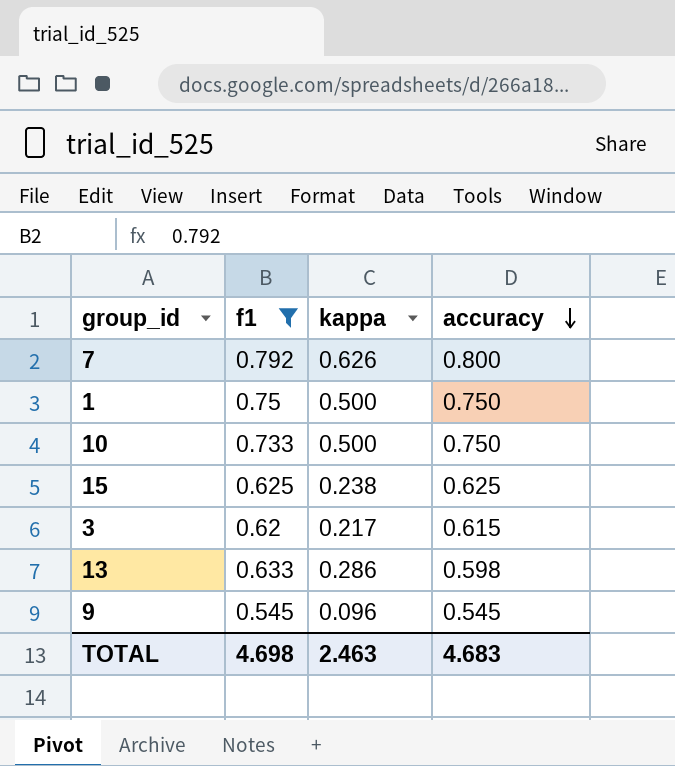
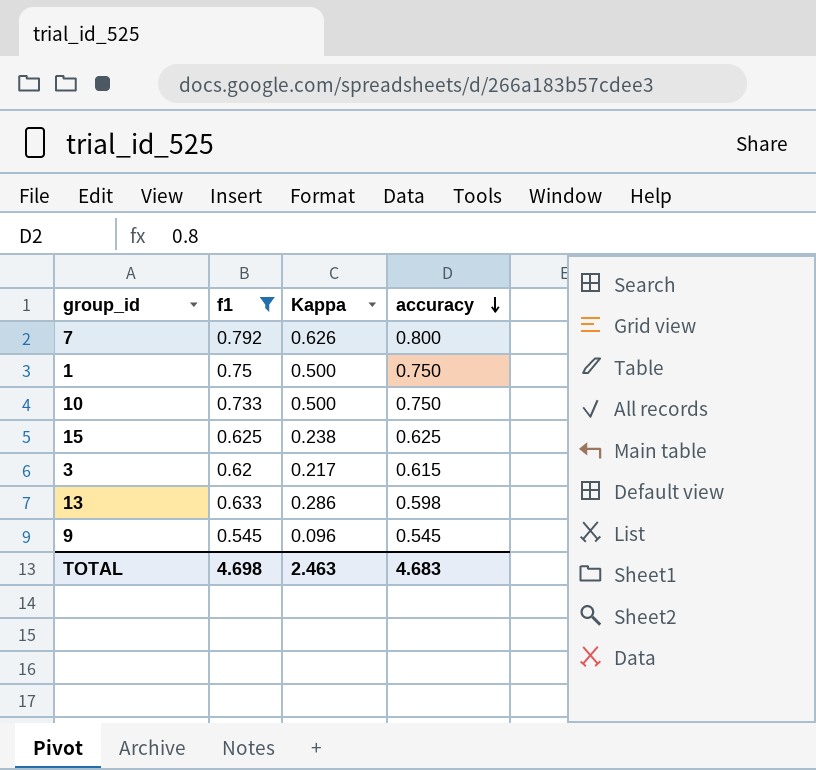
column name: kappa -> Kappa

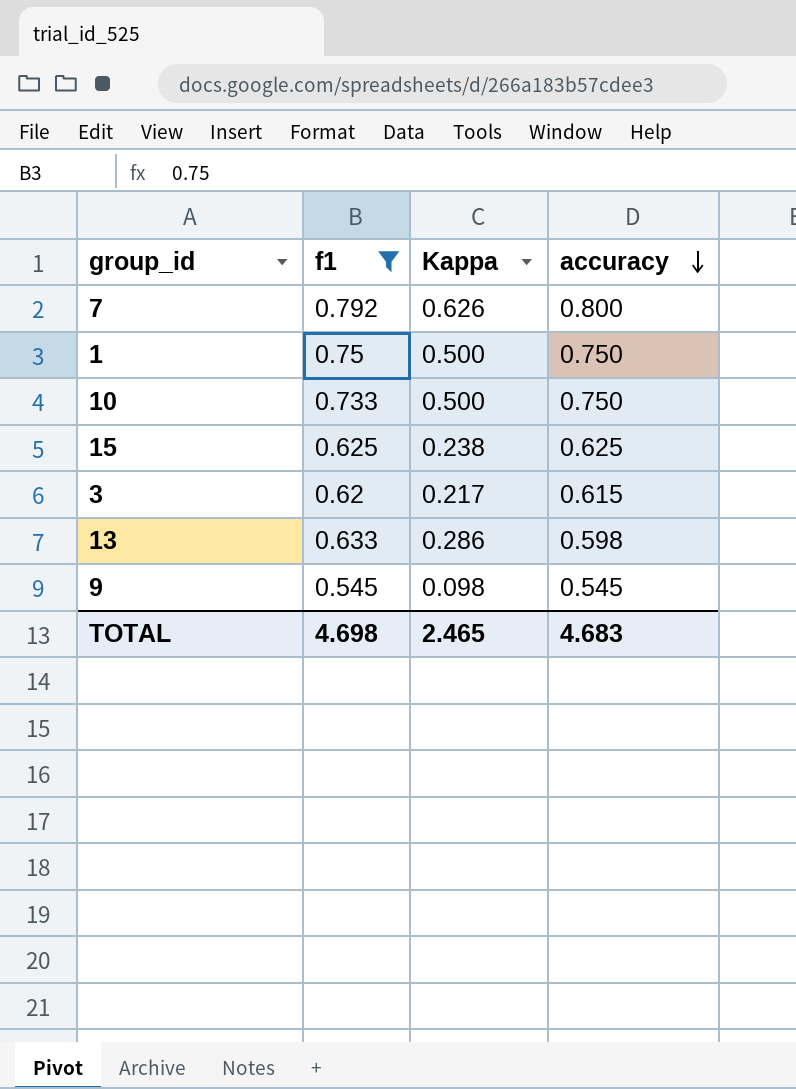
9 | Kappa: 0.096 -> 0.098
TOTAL | Kappa: 2.463 -> 2.465

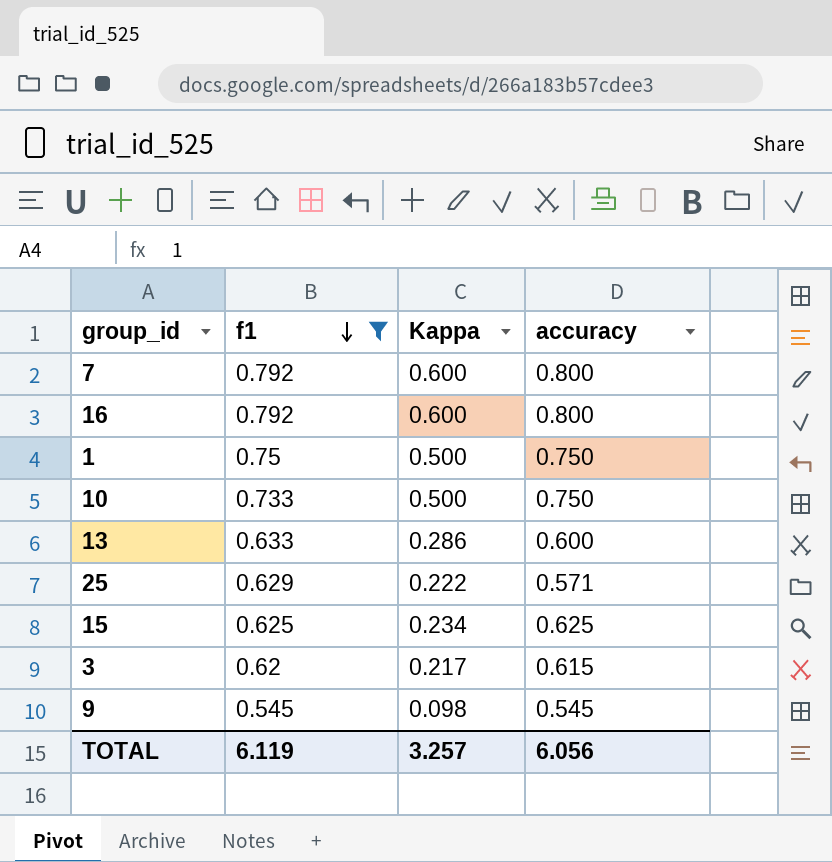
row order: accuracy descending -> f1 descending
7 | Kappa: 0.626 -> 0.600
row 16: none -> 0.792 | 0.600 | 0.800
13 | accuracy: 0.598 -> 0.600
row 25: none -> 0.629 | 0.222 | 0.571
15 | Kappa: 0.238 -> 0.234
TOTAL | f1: 4.698 -> 6.119
TOTAL | Kappa: 2.465 -> 3.257
TOTAL | accuracy: 4.683 -> 6.056

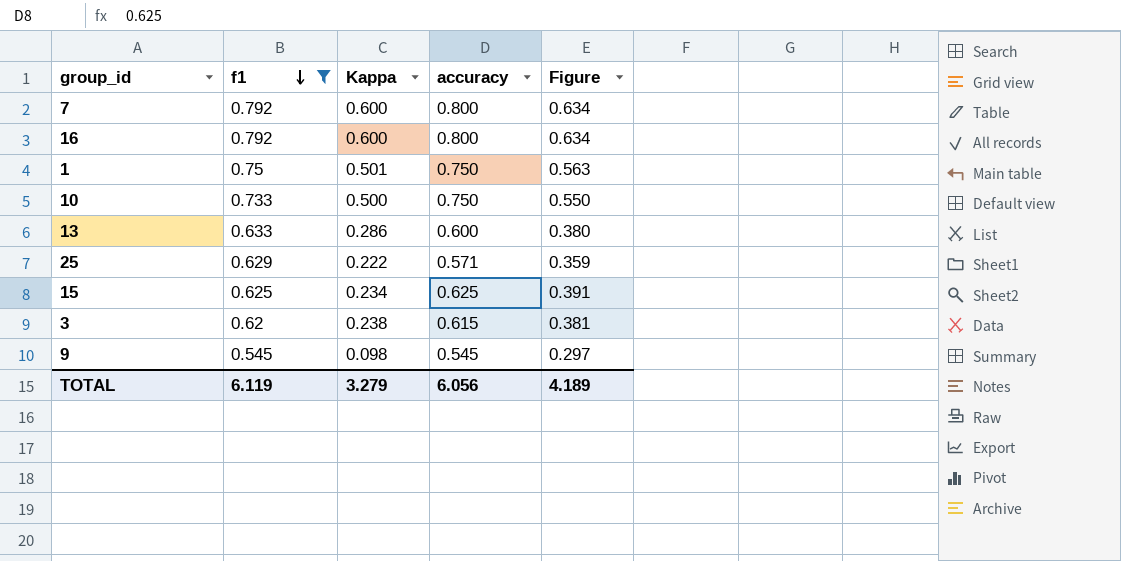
column Figure | formula: none -> [f1] * [accuracy]
1 | Kappa: 0.500 -> 0.501
3 | Kappa: 0.217 -> 0.238
TOTAL | Kappa: 3.257 -> 3.279

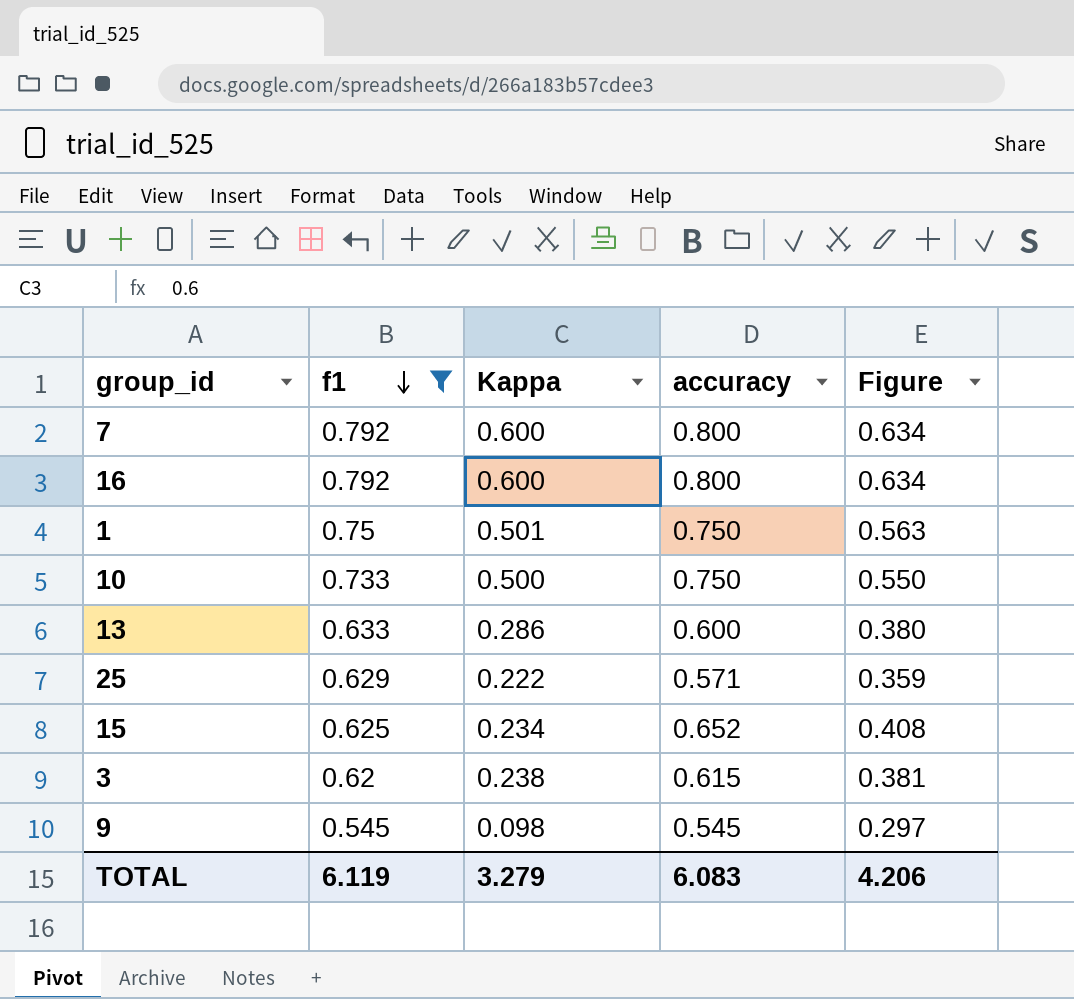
15 | accuracy: 0.625 -> 0.652
15 | Figure: 0.391 -> 0.408
TOTAL | accuracy: 6.056 -> 6.083
TOTAL | Figure: 4.189 -> 4.206

